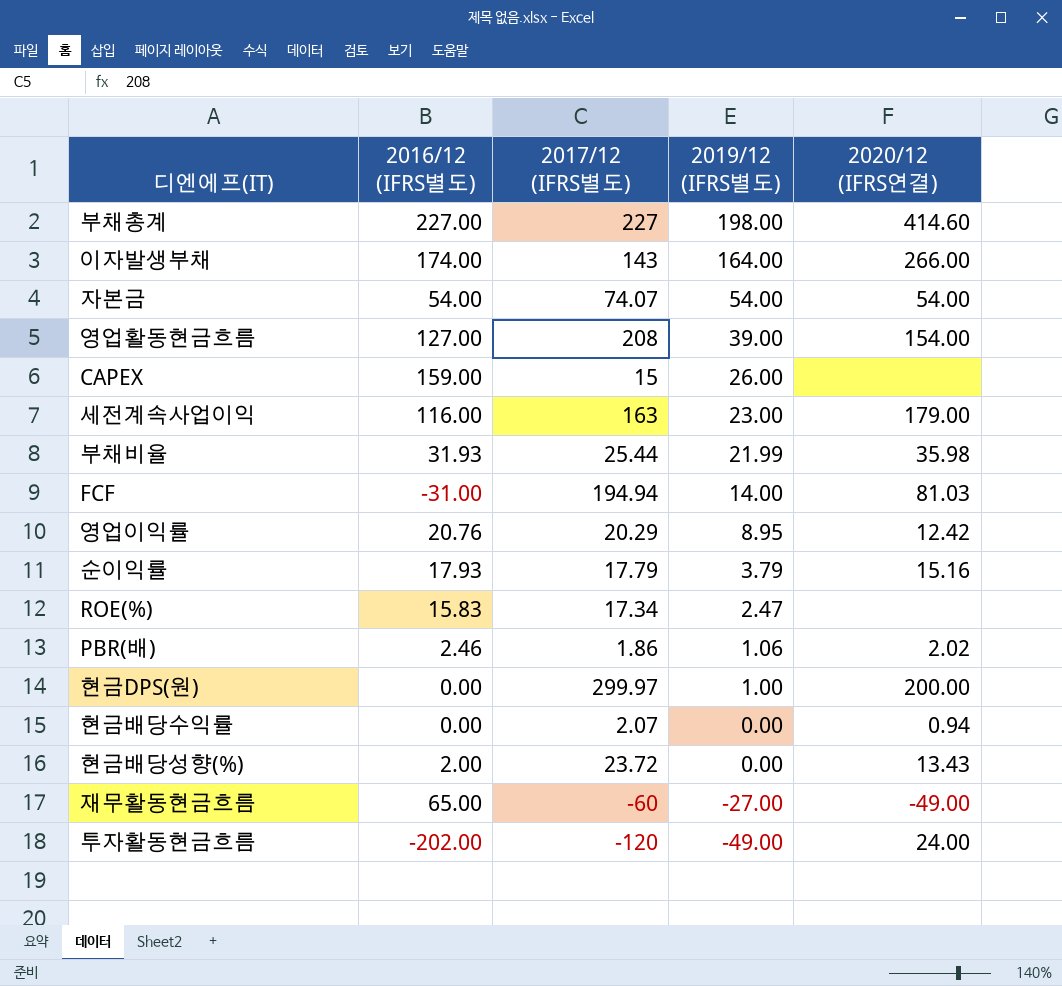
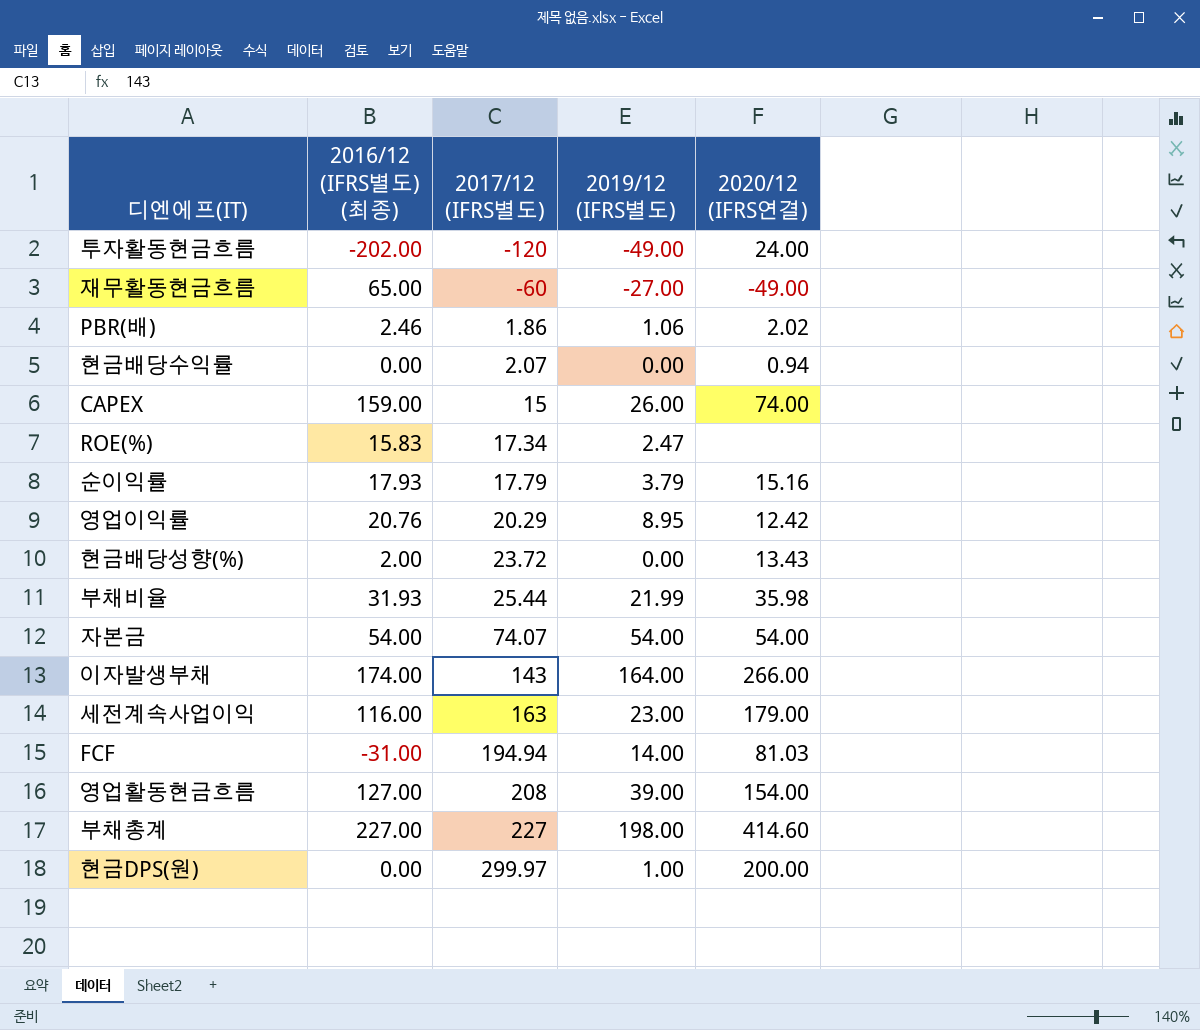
row order: 2019/12 (IFRS별도) descending -> 2017/12 (IFRS별도) ascending
column name: 2016/12 (IFRS별도) -> 2016/12 (IFRS별도) (최종)
CAPEX | 2020/12 (IFRS연결): none -> 74.00

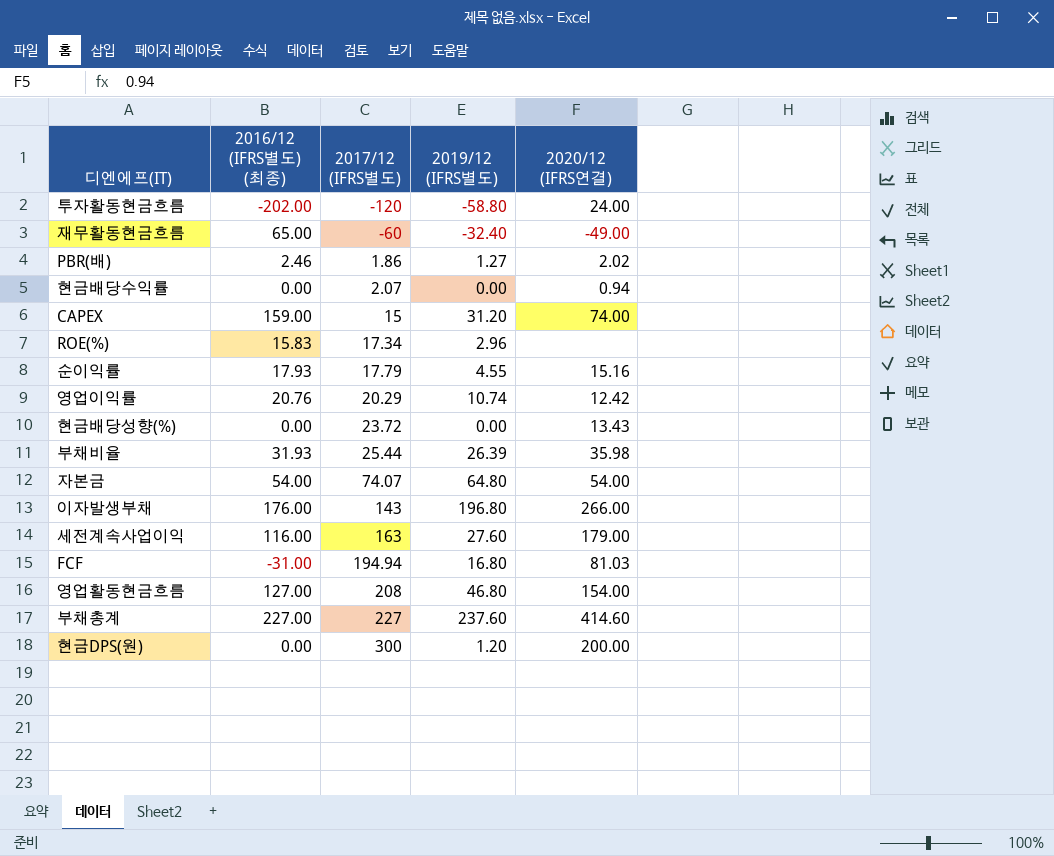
투자활동현금흐름 | 2019/12 (IFRS별도): -49.00 -> -58.80
재무활동현금흐름 | 2019/12 (IFRS별도): -27.00 -> -32.40
PBR(배) | 2019/12 (IFRS별도): 1.06 -> 1.27
CAPEX | 2019/12 (IFRS별도): 26.00 -> 31.20
ROE(%) | 2019/12 (IFRS별도): 2.47 -> 2.96
순이익률 | 2019/12 (IFRS별도): 3.79 -> 4.55
영업이익률 | 2019/12 (IFRS별도): 8.95 -> 10.74
현금배당성향(%) | 2016/12 (IFRS별도) (최종): 2.00 -> 0.00
부채비율 | 2019/12 (IFRS별도): 21.99 -> 26.39
자본금 | 2019/12 (IFRS별도): 54.00 -> 64.80
이자발생부채 | 2016/12 (IFRS별도) (최종): 174.00 -> 176.00
이자발생부채 | 2019/12 (IFRS별도): 164.00 -> 196.80
세전계속사업이익 | 2019/12 (IFRS별도): 23.00 -> 27.60
FCF | 2019/12 (IFRS별도): 14.00 -> 16.80
영업활동현금흐름 | 2019/12 (IFRS별도): 39.00 -> 46.80
부채총계 | 2019/12 (IFRS별도): 198.00 -> 237.60
현금DPS(원) | 2017/12 (IFRS별도): 299.97 -> 300
현금DPS(원) | 2019/12 (IFRS별도): 1.00 -> 1.20

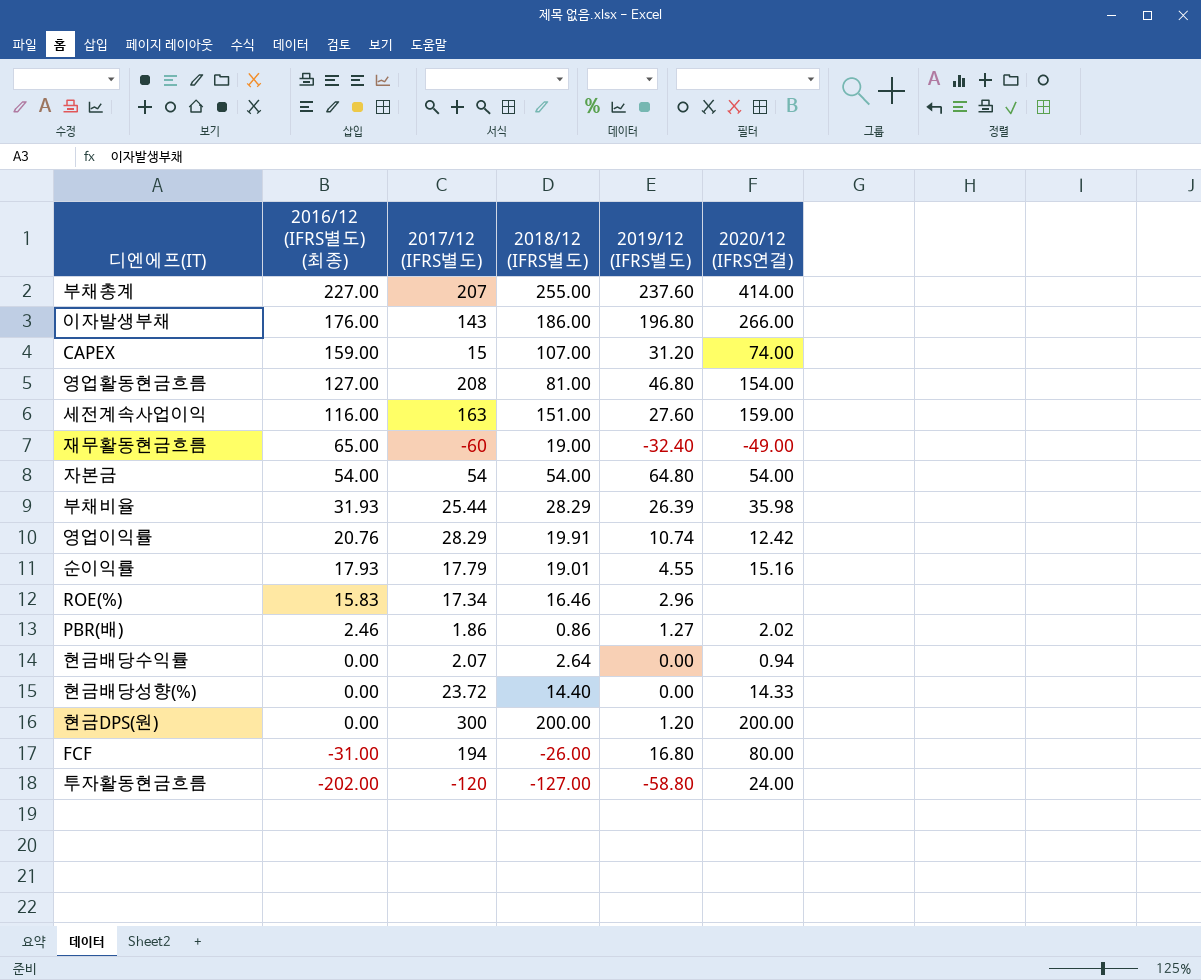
row order: 2017/12 (IFRS별도) ascending -> 2016/12 (IFRS별도) (최종) descending
column 2018/12 (IFRS별도) | position: none -> 4
부채총계 | 2017/12 (IFRS별도): 227 -> 207
부채총계 | 2020/12 (IFRS연결): 414.60 -> 414.00
세전계속사업이익 | 2020/12 (IFRS연결): 179.00 -> 159.00
자본금 | 2017/12 (IFRS별도): 74.07 -> 54
영업이익률 | 2017/12 (IFRS별도): 20.29 -> 28.29
현금배당성향(%) | 2020/12 (IFRS연결): 13.43 -> 14.33
FCF | 2017/12 (IFRS별도): 194.94 -> 194
FCF | 2020/12 (IFRS연결): 81.03 -> 80.00

